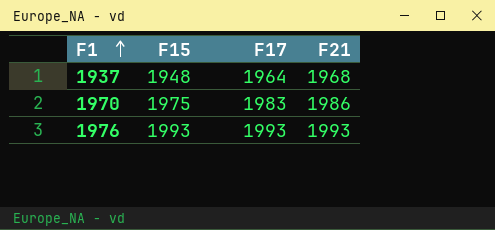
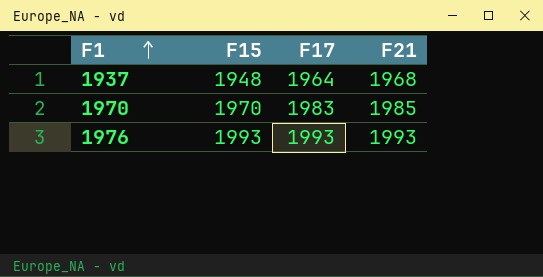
1970 | F15: 1975 -> 1970
1970 | F21: 1986 -> 1985

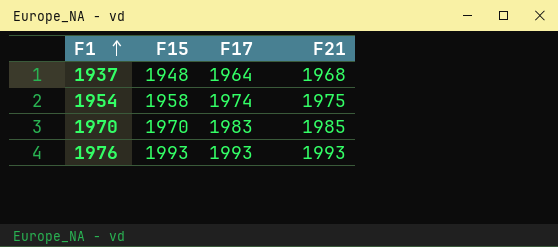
row 1954: none -> 1958 | 1974 | 1975

